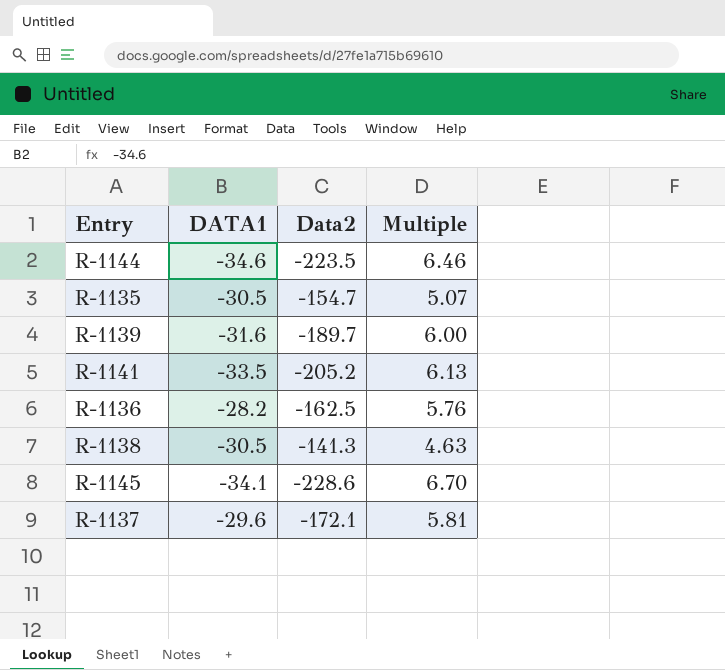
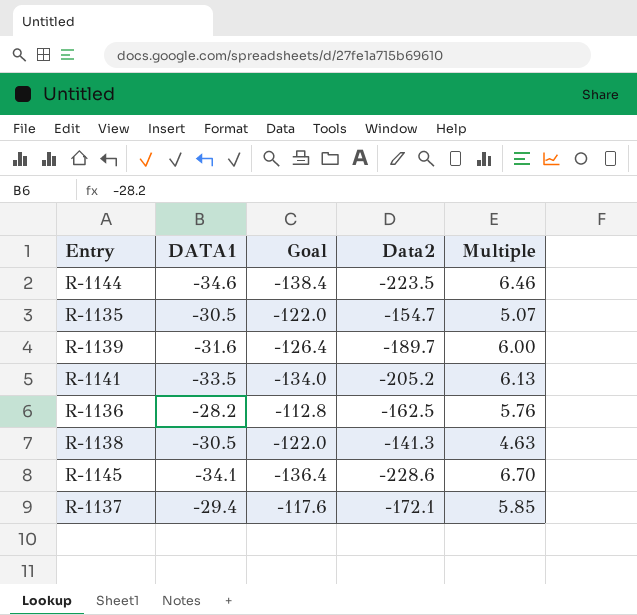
column Goal | formula: none -> [DATA1] * 4
R-1137 | DATA1: -29.6 -> -29.4
R-1137 | Multiple: 5.81 -> 5.85

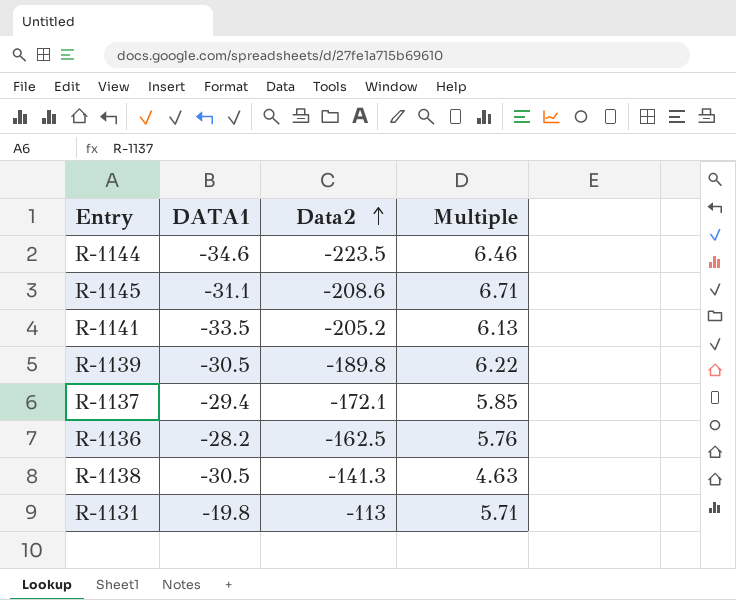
row order: none -> Data2 ascending
column Goal | formula: [DATA1] * 4 -> none
row R-1135: -30.5 | -122.0 | -154.7 | 5.07 -> none
R-1145 | DATA1: -34.1 -> -31.1
R-1145 | Data2: -228.6 -> -208.6
R-1145 | Multiple: 6.70 -> 6.71
R-1139 | DATA1: -31.6 -> -30.5
R-1139 | Data2: -189.7 -> -189.8
R-1139 | Multiple: 6.00 -> 6.22
row R-1131: none -> -19.8 | -113 | 5.71

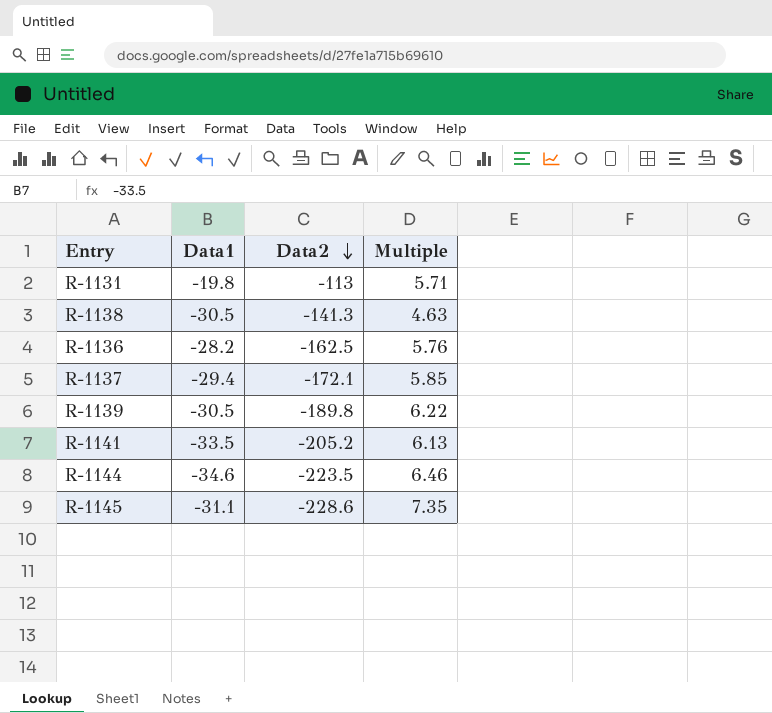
row order: Data2 ascending -> Data2 descending
column name: DATA1 -> Data1
R-1145 | Data2: -208.6 -> -228.6
R-1145 | Multiple: 6.71 -> 7.35

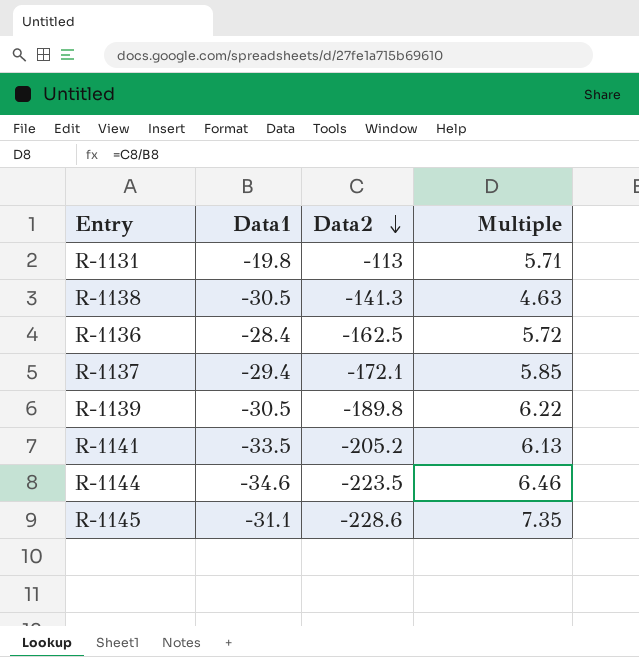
R-1136 | Data1: -28.2 -> -28.4
R-1136 | Multiple: 5.76 -> 5.72

